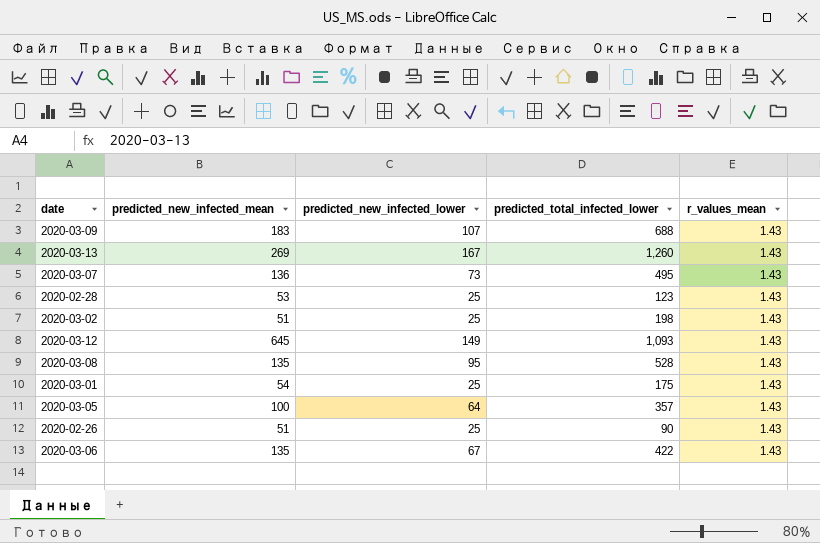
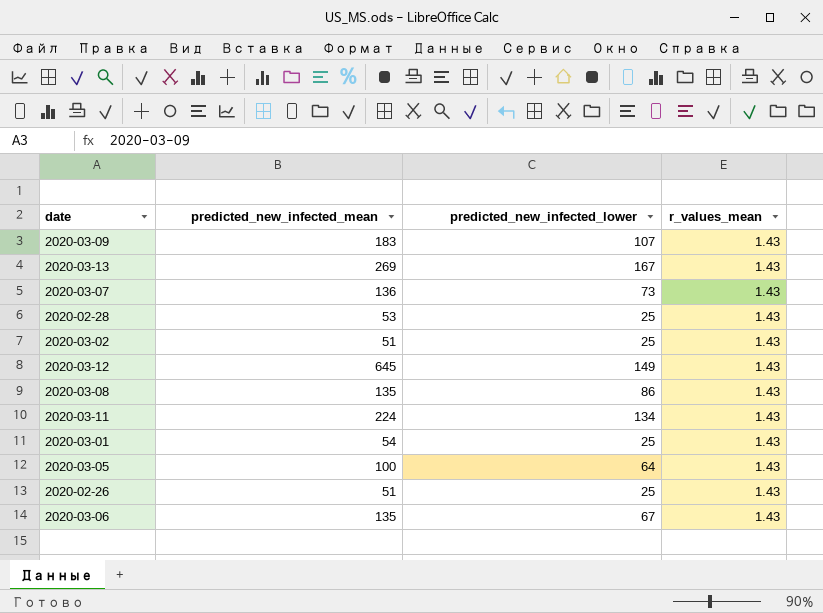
column predicted_total_infected_lower | position: 4 -> none
2020-03-08 | predicted_new_infected_lower: 95 -> 86
row 2020-03-11: none -> 224 | 134 | 1.43

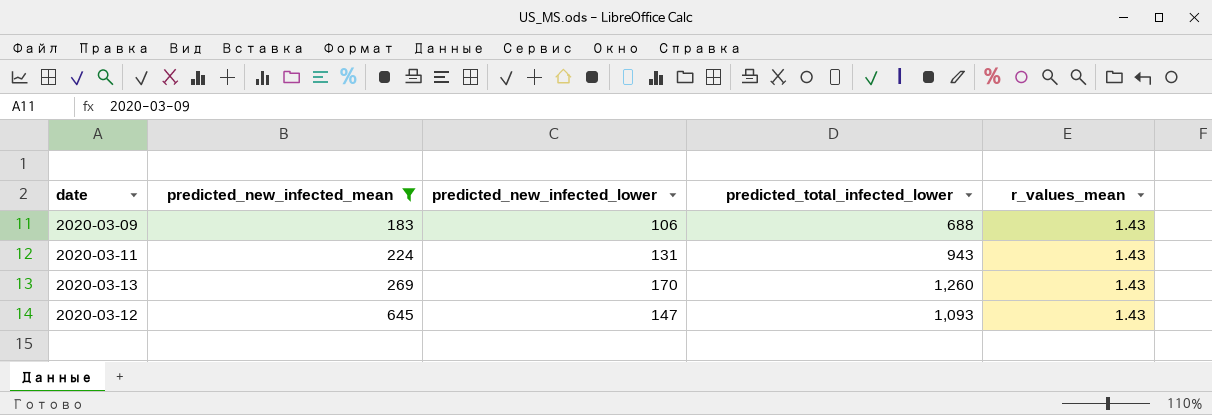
filter: none -> predicted_new_infected_mean >= 183
row order: none -> predicted_new_infected_mean ascending
column predicted_total_infected_lower | position: none -> 4
2020-03-09 | predicted_new_infected_lower: 107 -> 106
2020-03-11 | predicted_new_infected_lower: 134 -> 131
2020-03-13 | predicted_new_infected_lower: 167 -> 170
2020-03-12 | predicted_new_infected_lower: 149 -> 147

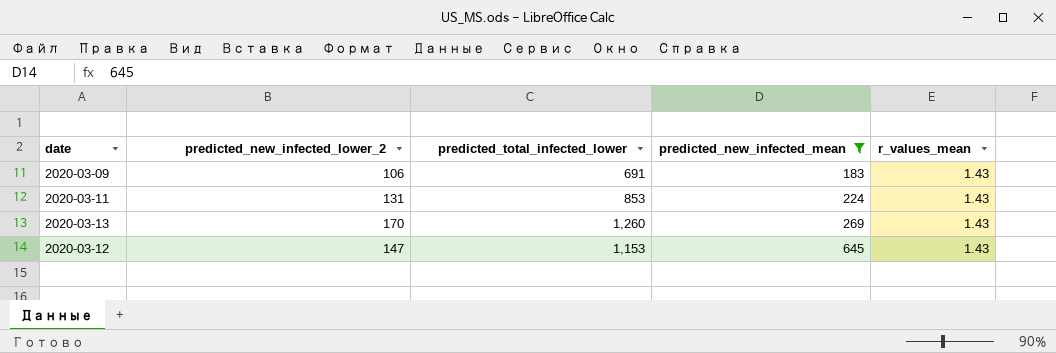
column name: predicted_new_infected_lower -> predicted_new_infected_lower_2
column predicted_new_infected_mean | position: 2 -> 4
2020-03-09 | predicted_total_infected_lower: 688 -> 691
2020-03-11 | predicted_total_infected_lower: 943 -> 853
2020-03-12 | predicted_total_infected_lower: 1,093 -> 1,153

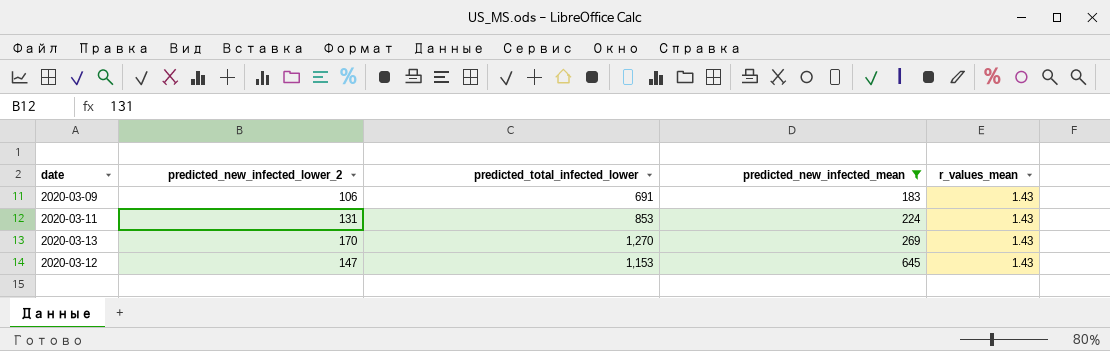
2020-03-13 | predicted_total_infected_lower: 1,260 -> 1,270

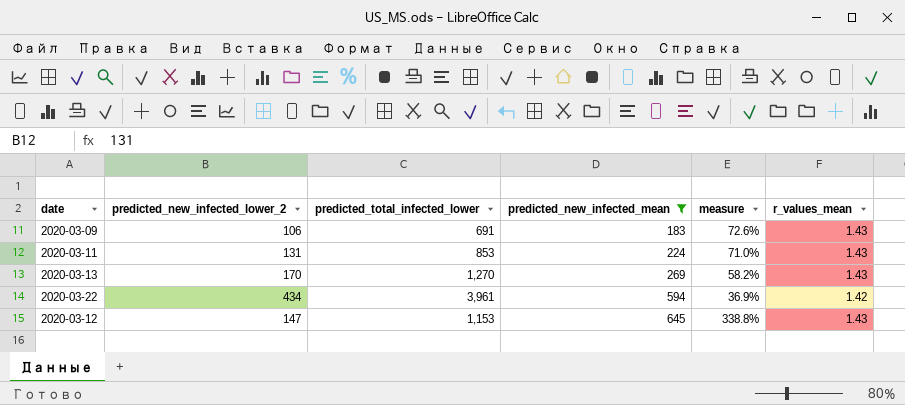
column measure | formula: none -> ([predicted_new_infected_mean] - [predicted_new_infected_lower_2]) / [predicted_new_infected_lower_2]
row 2020-03-22: none -> 434 | 3,961 | 594 | 36.9% | 1.42

